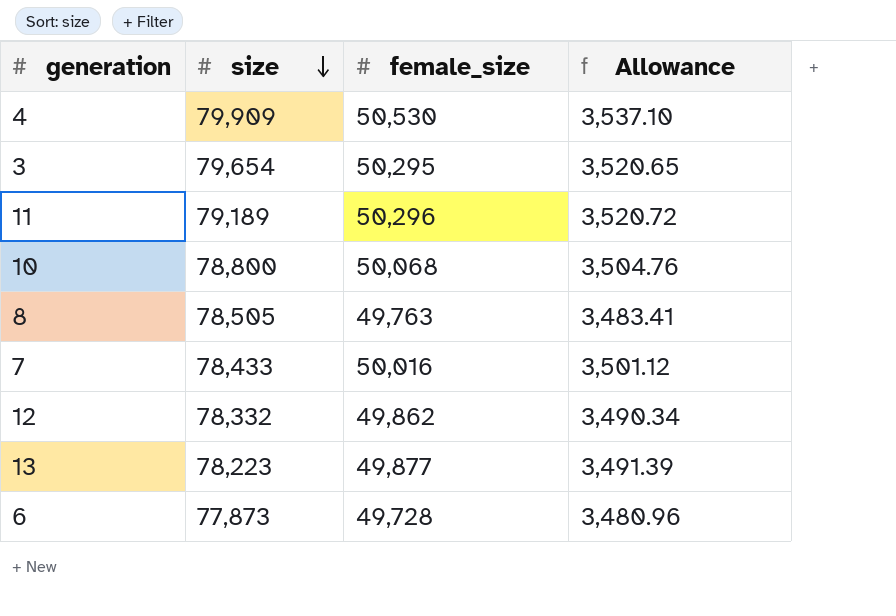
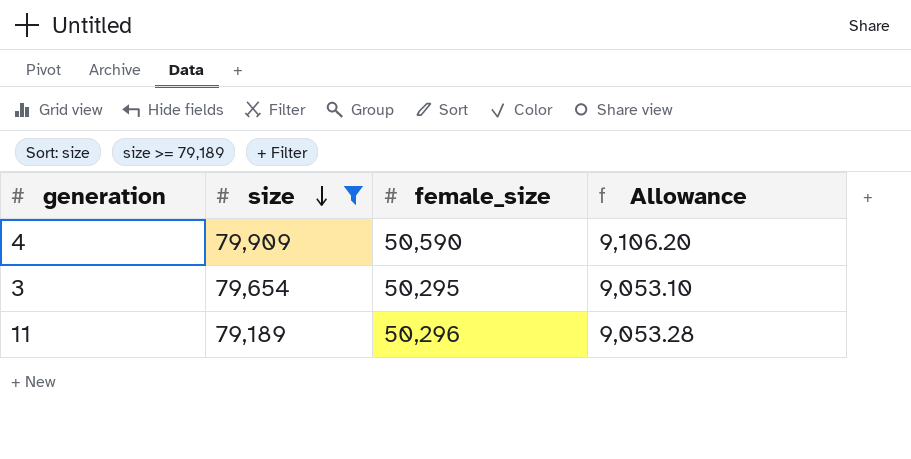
filter: none -> size >= 79,189
column Allowance | formula: [female_size] * 0.07 -> [female_size] * 0.18
4 | female_size: 50,530 -> 50,590

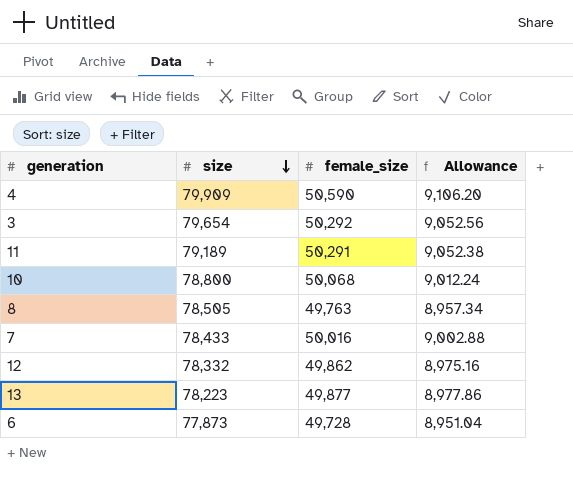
filter: size >= 79,189 -> none
3 | female_size: 50,295 -> 50,292
3 | Allowance: 9,053.10 -> 9,052.56
11 | female_size: 50,296 -> 50,291
11 | Allowance: 9,053.28 -> 9,052.38

